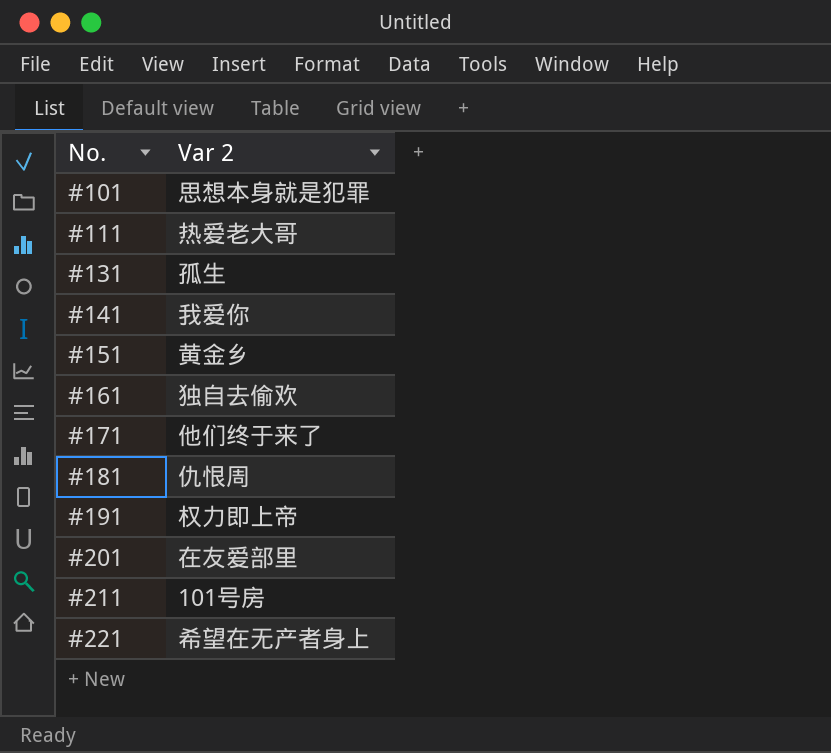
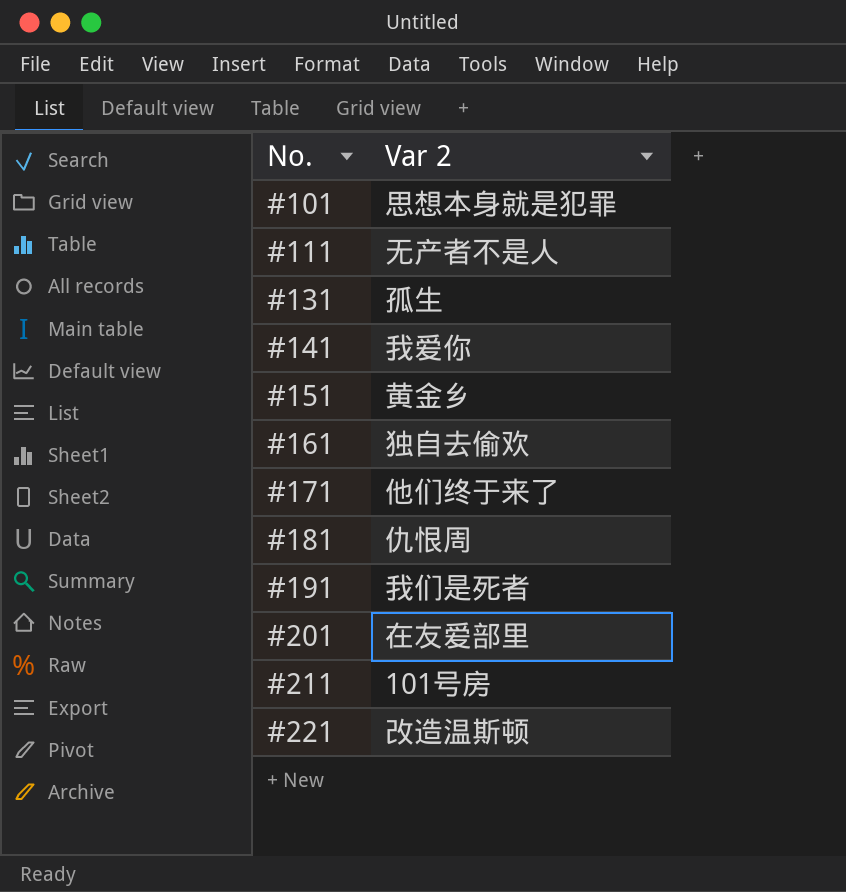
#111 | Var 2: 热爱老大哥 -> 无产者不是人
#191 | Var 2: 权力即上帝 -> 我们是死者
#221 | Var 2: 希望在无产者身上 -> 改造温斯顿

